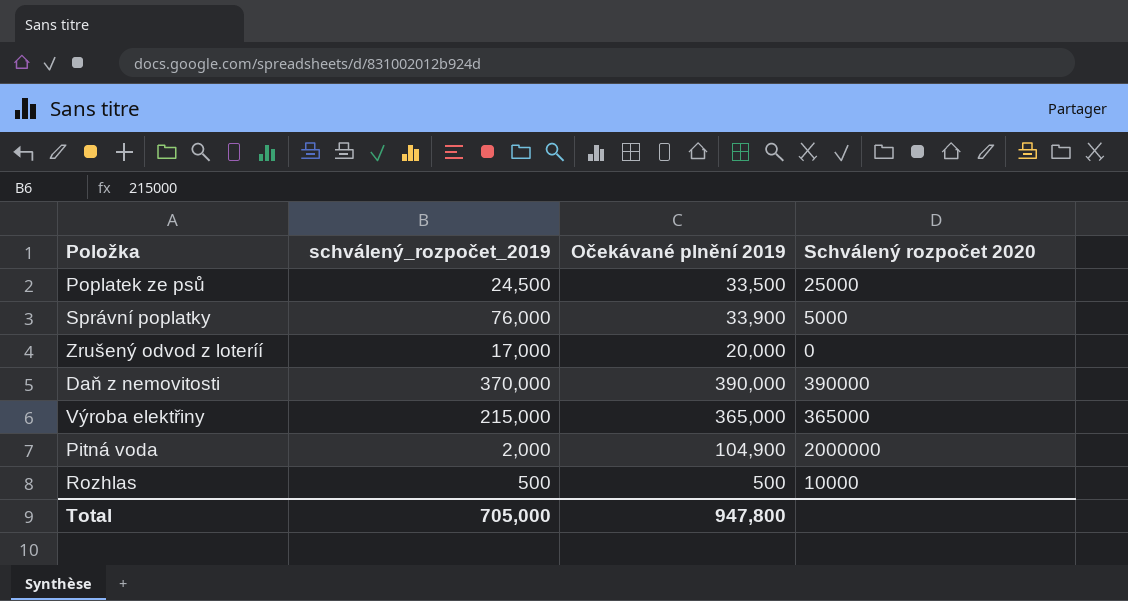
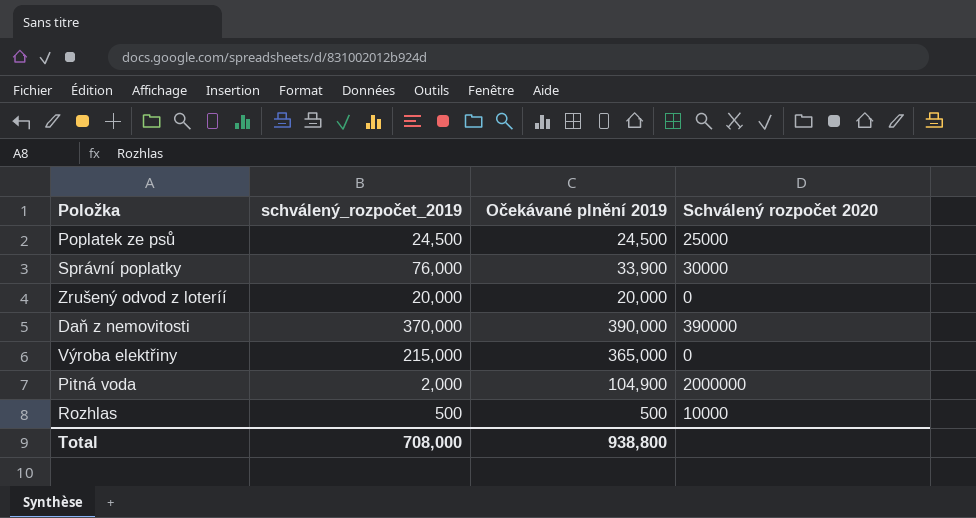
Poplatek ze psů | Očekávané plnění 2019: 33,500 -> 24,500
Správní poplatky | Schválený rozpočet 2020: 5000 -> 30000
Zrušený odvod z loteríí | schválený_rozpočet_2019: 17,000 -> 20,000
Výroba elektřiny | Schválený rozpočet 2020: 365000 -> 0
Total | schválený_rozpočet_2019: 705,000 -> 708,000
Total | Očekávané plnění 2019: 947,800 -> 938,800

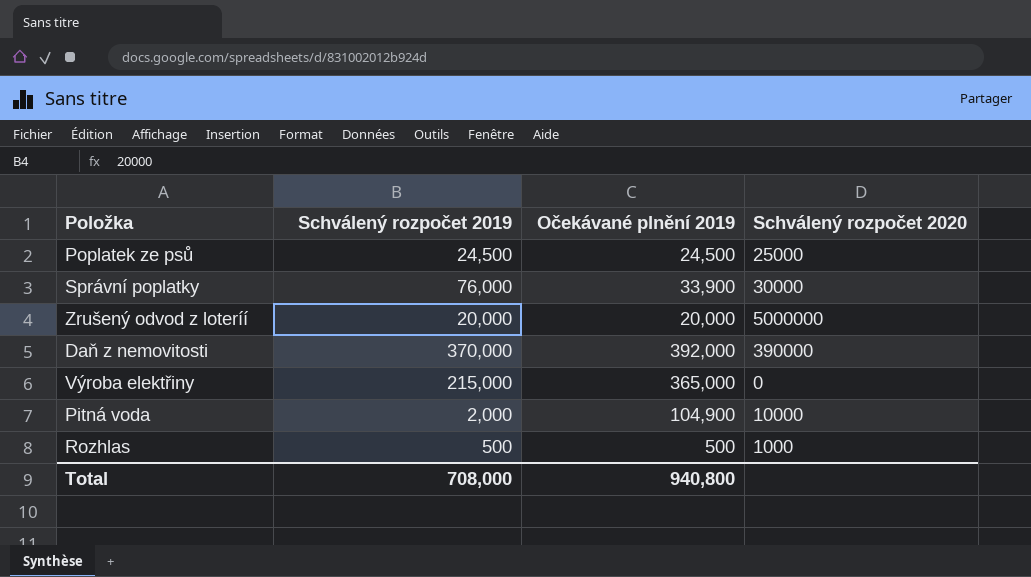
column name: schválený_rozpočet_2019 -> Schválený rozpočet 2019
Zrušený odvod z loteríí | Schválený rozpočet 2020: 0 -> 5000000
Daň z nemovitosti | Očekávané plnění 2019: 390,000 -> 392,000
Pitná voda | Schválený rozpočet 2020: 2000000 -> 10000
Rozhlas | Schválený rozpočet 2020: 10000 -> 1000
Total | Očekávané plnění 2019: 938,800 -> 940,800

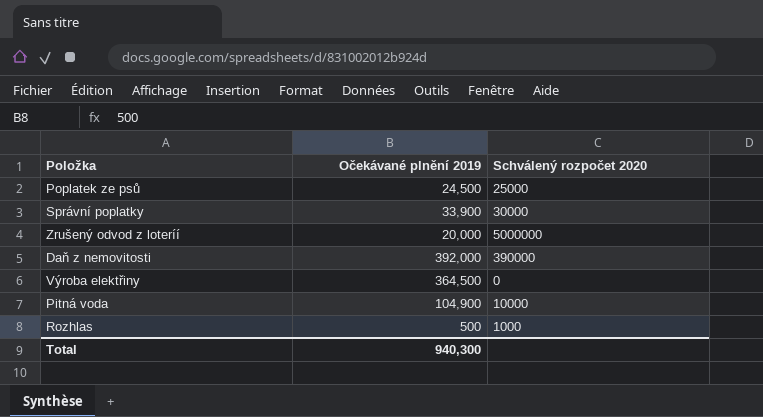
column Schválený rozpočet 2019 | position: 2 -> none
Výroba elektřiny | Očekávané plnění 2019: 365,000 -> 364,500
Total | Očekávané plnění 2019: 940,800 -> 940,300

